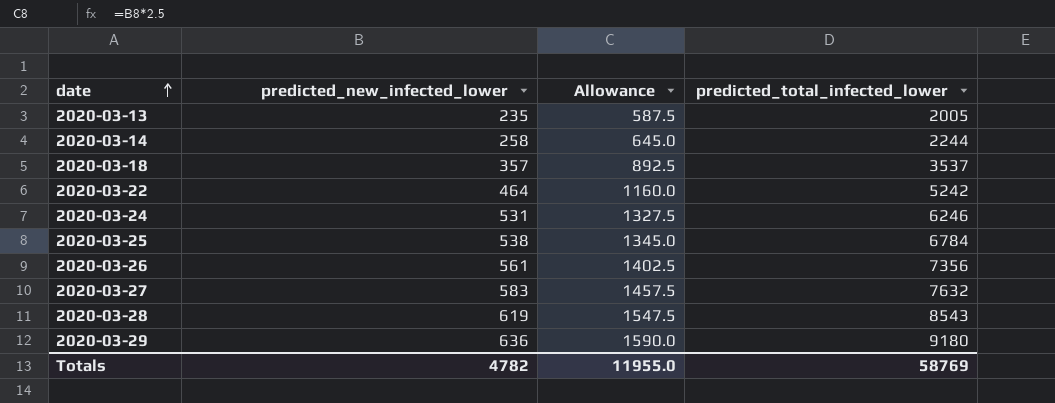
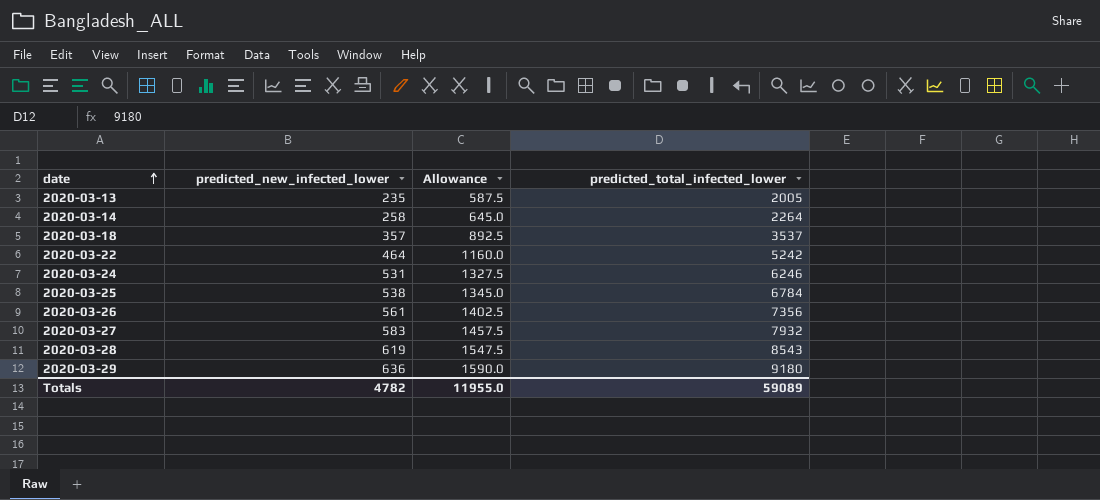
2020-03-14 | predicted_total_infected_lower: 2244 -> 2264
2020-03-27 | predicted_total_infected_lower: 7632 -> 7932
Totals | predicted_total_infected_lower: 58769 -> 59089

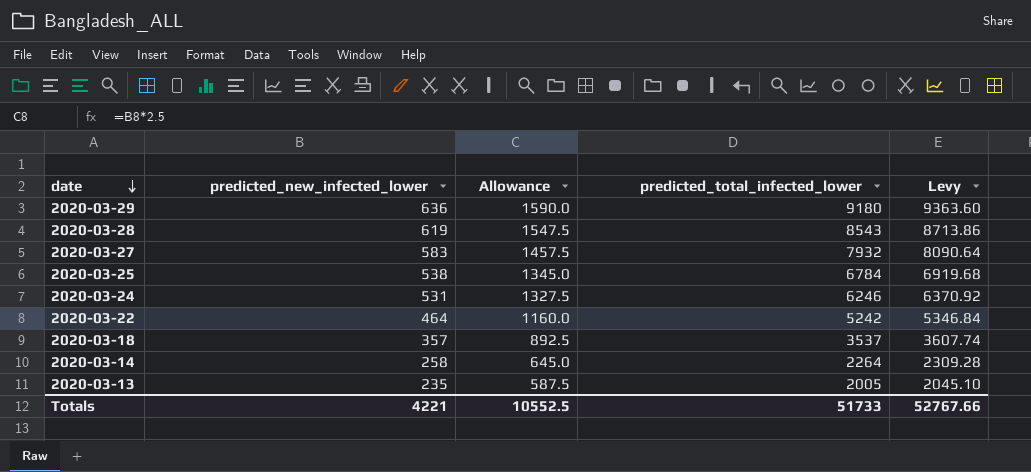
row order: date ascending -> date descending
column Levy | formula: none -> [predicted_total_infected_lower] * 1.02
row 2020-03-26: 561 | 1402.5 | 7356 -> none
Totals | predicted_new_infected_lower: 4782 -> 4221
Totals | Allowance: 11955.0 -> 10552.5
Totals | predicted_total_infected_lower: 59089 -> 51733

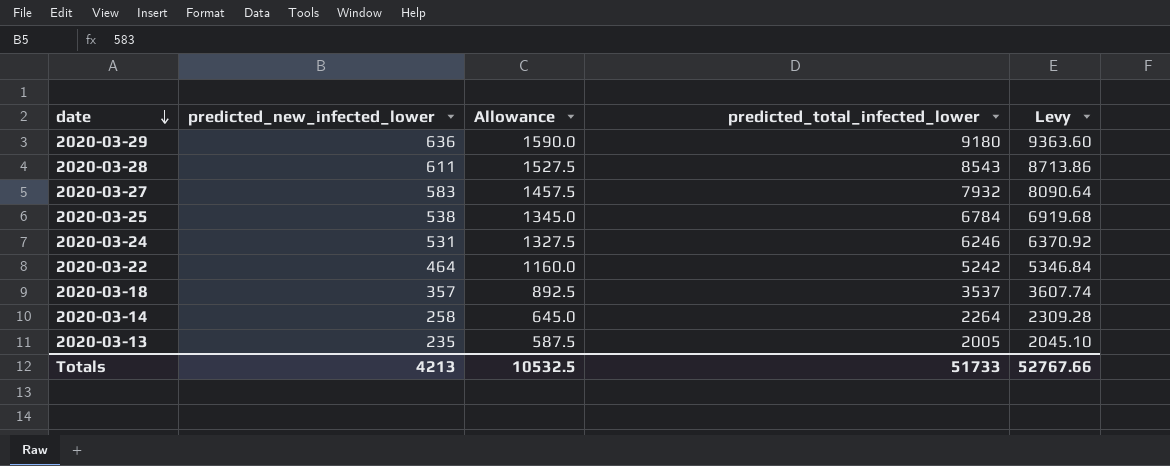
2020-03-28 | predicted_new_infected_lower: 619 -> 611
2020-03-28 | Allowance: 1547.5 -> 1527.5
Totals | predicted_new_infected_lower: 4221 -> 4213
Totals | Allowance: 10552.5 -> 10532.5

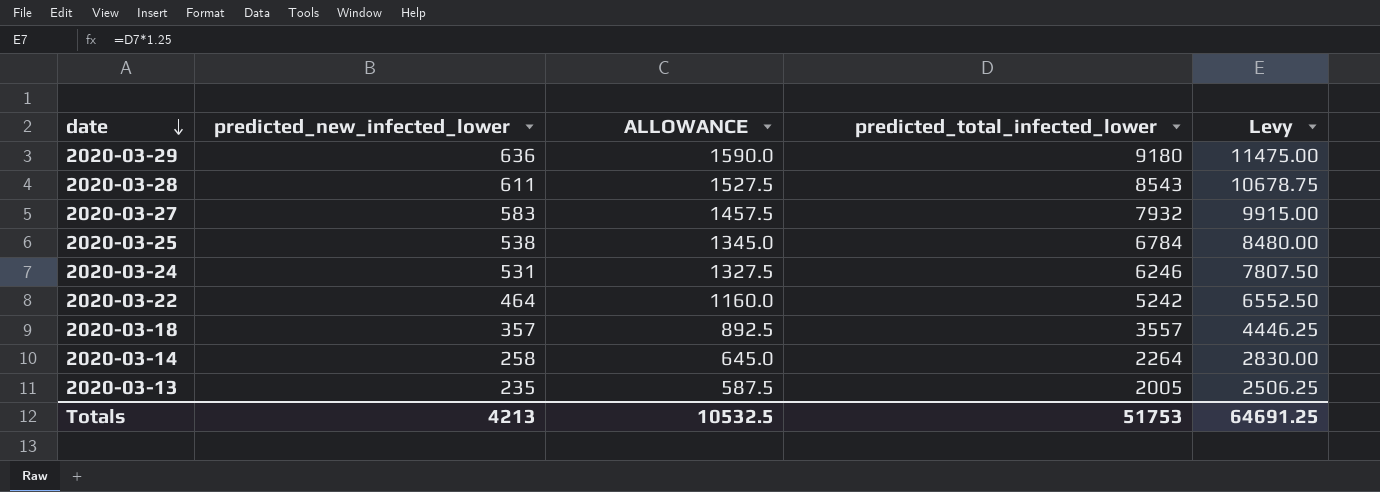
column name: Allowance -> ALLOWANCE
column Levy | formula: [predicted_total_infected_lower] * 1.02 -> [predicted_total_infected_lower] * 1.25
2020-03-18 | predicted_total_infected_lower: 3537 -> 3557
Totals | predicted_total_infected_lower: 51733 -> 51753
Totals | Levy: 52767.66 -> 64691.25

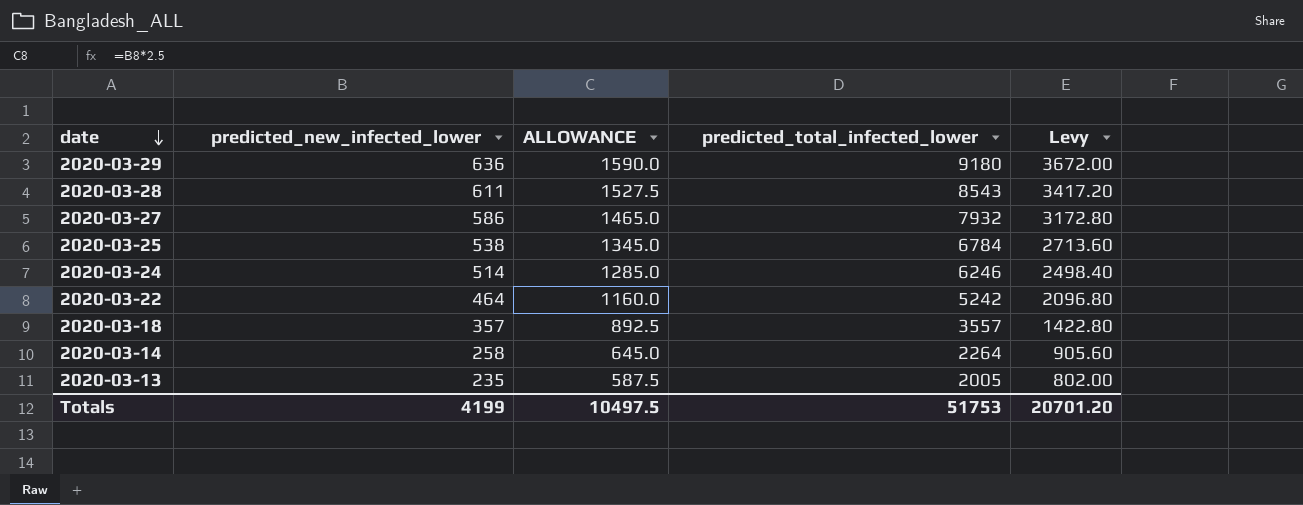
column Levy | formula: [predicted_total_infected_lower] * 1.25 -> [predicted_total_infected_lower] * 0.4
2020-03-27 | predicted_new_infected_lower: 583 -> 586
2020-03-27 | ALLOWANCE: 1457.5 -> 1465.0
2020-03-24 | predicted_new_infected_lower: 531 -> 514
2020-03-24 | ALLOWANCE: 1327.5 -> 1285.0
Totals | predicted_new_infected_lower: 4213 -> 4199
Totals | ALLOWANCE: 10532.5 -> 10497.5
Totals | Levy: 64691.25 -> 20701.20

